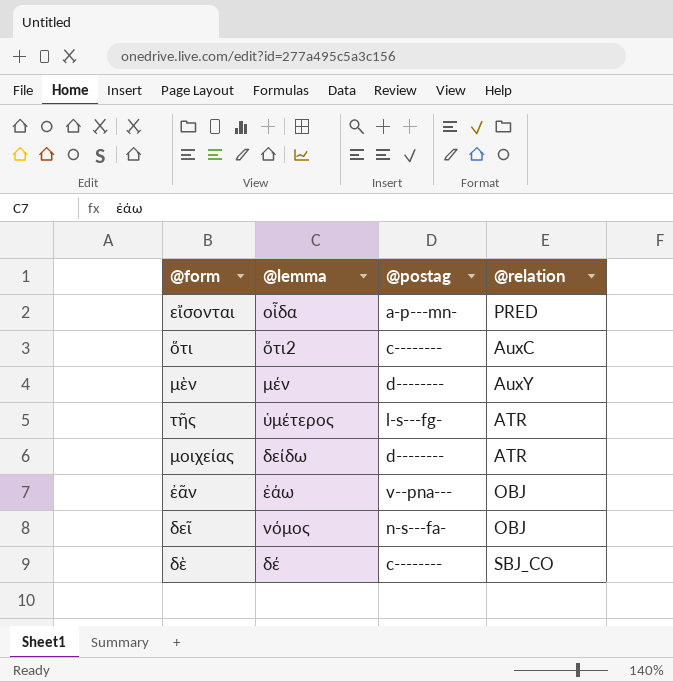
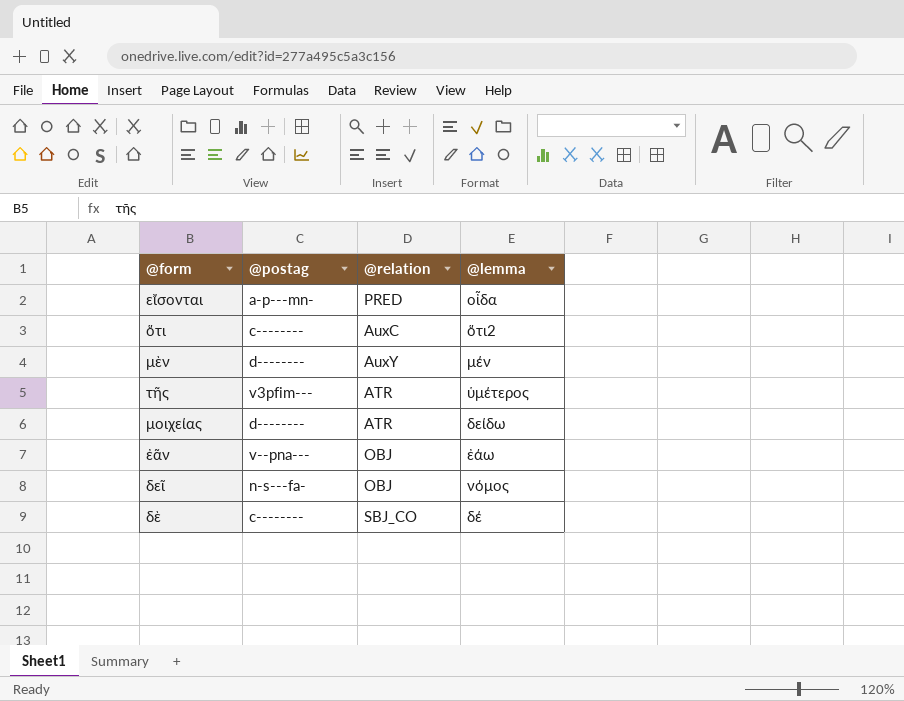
column @lemma | position: 2 -> 4
τῆς | @postag: l-s---fg- -> v3pfim---

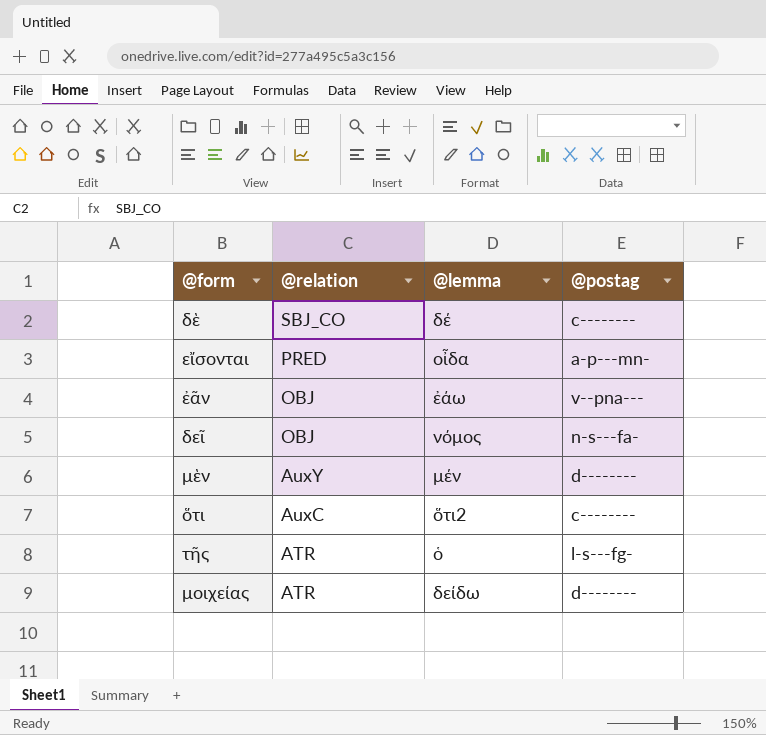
row order: none -> @relation descending
column @postag | position: 2 -> 4
τῆς | @lemma: ὑμέτερος -> ὁ
τῆς | @postag: v3pfim--- -> l-s---fg-

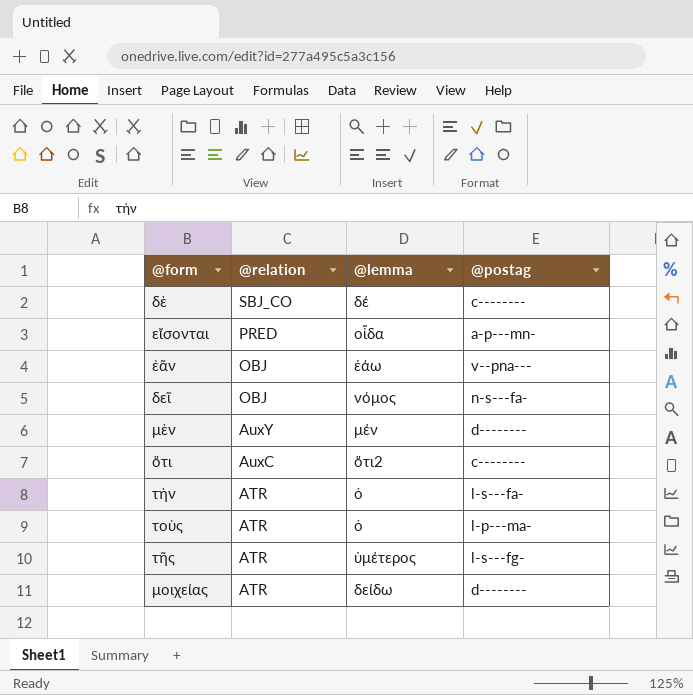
row τὴν: none -> ATR | ὁ | l-s---fa-
row τοὺς: none -> ATR | ὁ | l-p---ma-
τῆς | @lemma: ὁ -> ὑμέτερος

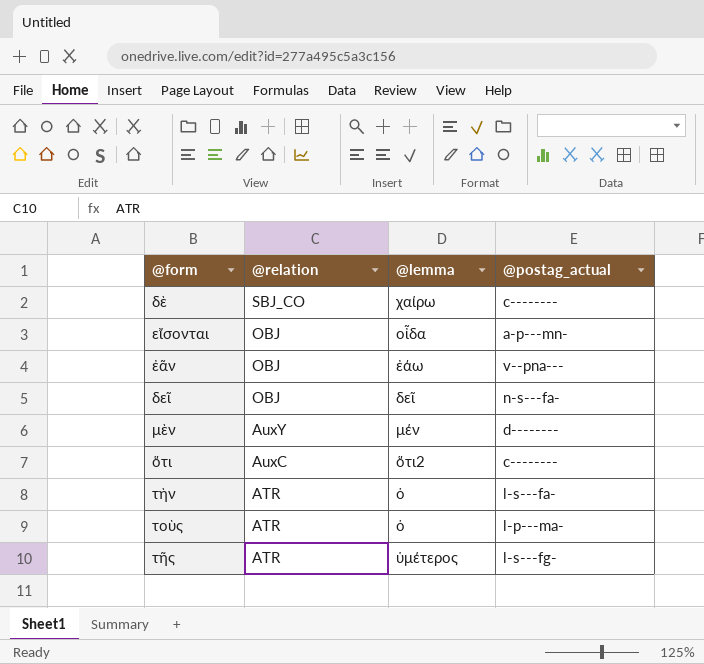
column name: @postag -> @postag_actual
row μοιχείας: ATR | δείδω | d-------- -> none
δὲ | @lemma: δέ -> χαίρω
εἴσονται | @relation: PRED -> OBJ
δεῖ | @lemma: νόμος -> δεῖ

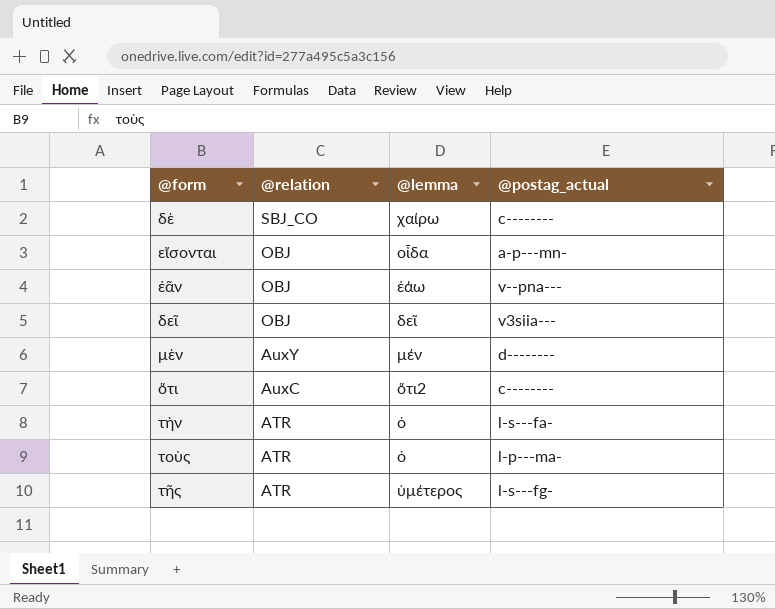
δεῖ | @postag_actual: n-s---fa- -> v3siia---

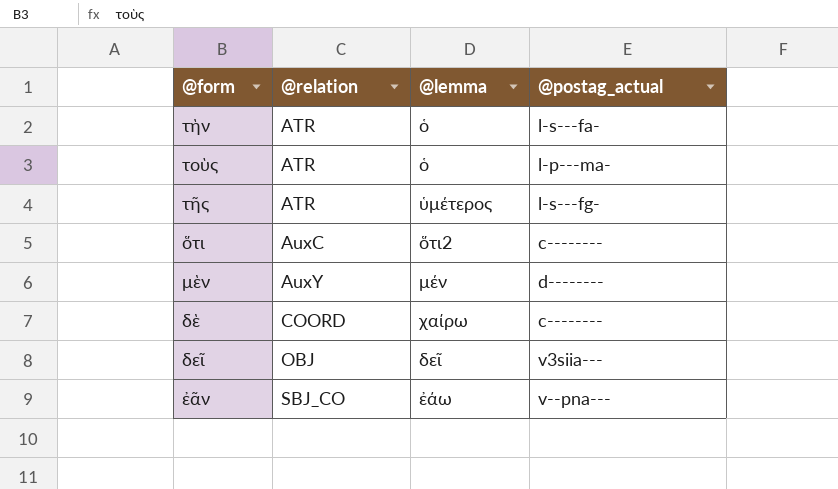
row order: @relation descending -> @relation ascending
row εἴσονται: OBJ | οἶδα | a-p---mn- -> none
δὲ | @relation: SBJ_CO -> COORD
ἐᾶν | @relation: OBJ -> SBJ_CO

